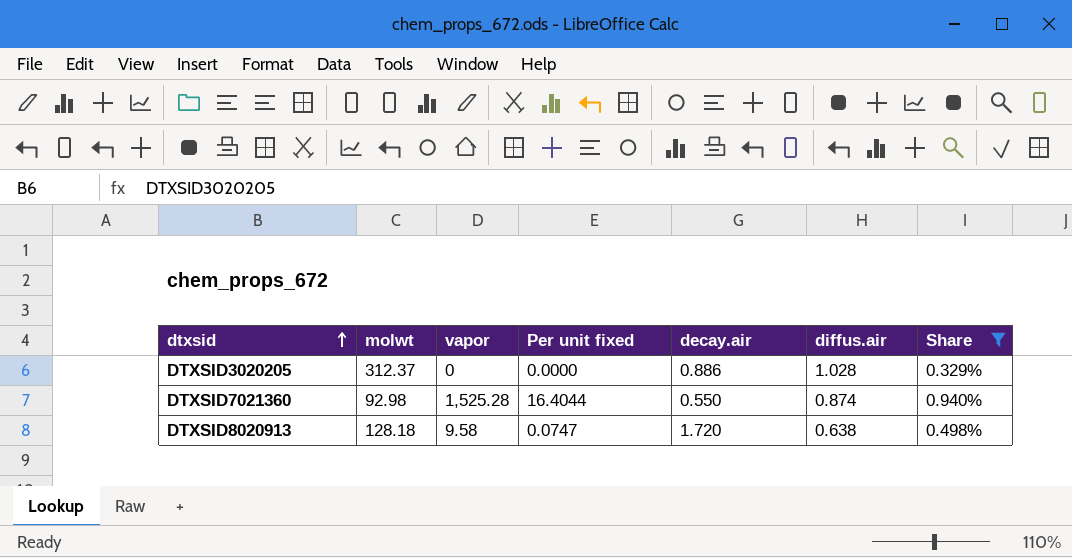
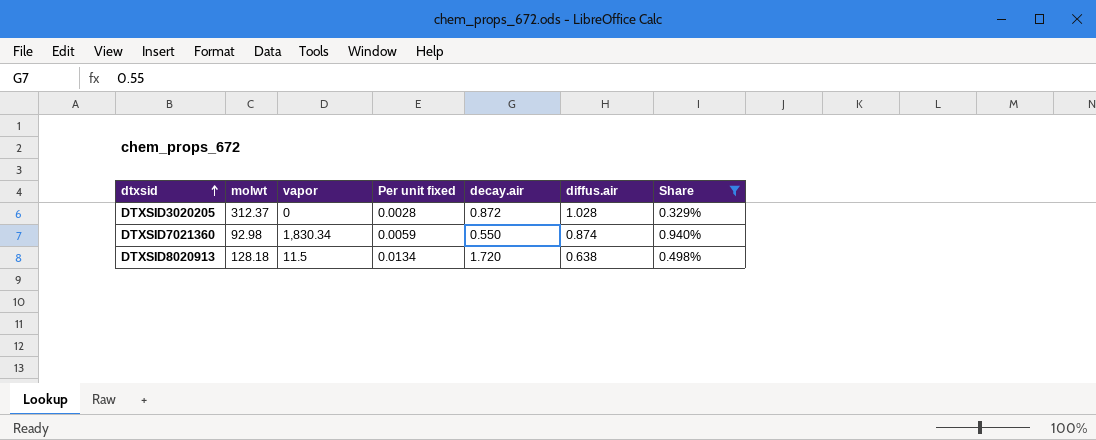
column Per unit fixed | formula: [vapor] / [molwt] -> [decay.air] / [molwt]
DTXSID3020205 | decay.air: 0.886 -> 0.872
DTXSID7021360 | vapor: 1,525.28 -> 1,830.34
DTXSID8020913 | vapor: 9.58 -> 11.5

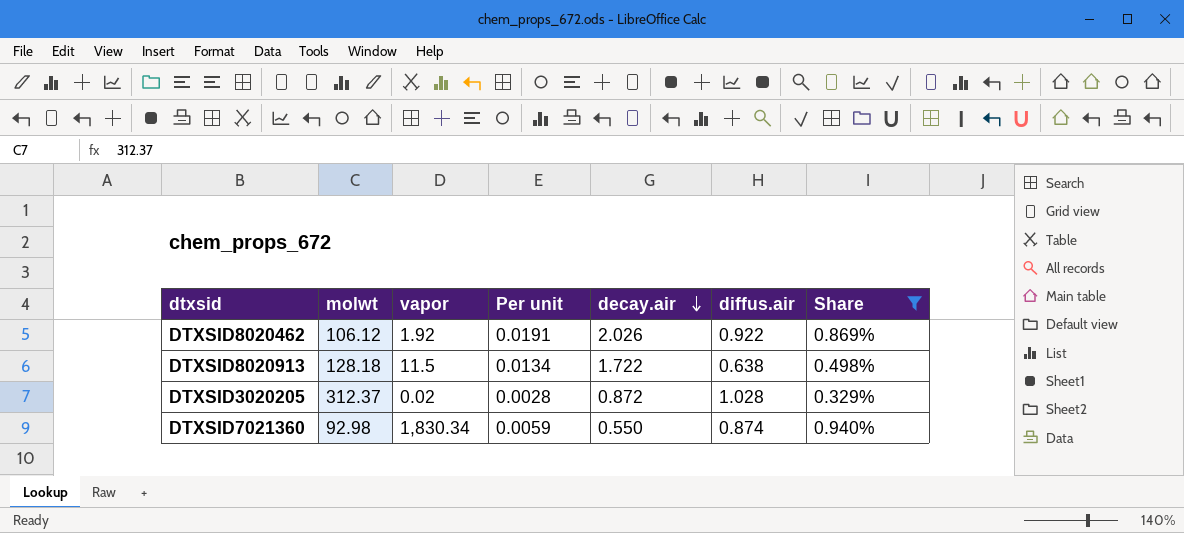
row order: dtxsid ascending -> decay.air descending
column name: Per unit fixed -> Per unit
row DTXSID8020462: none -> 106.12 | 1.92 | 0.0191 | 2.026 | 0.922 | 0.869%
DTXSID8020913 | decay.air: 1.720 -> 1.722
DTXSID3020205 | vapor: 0 -> 0.02

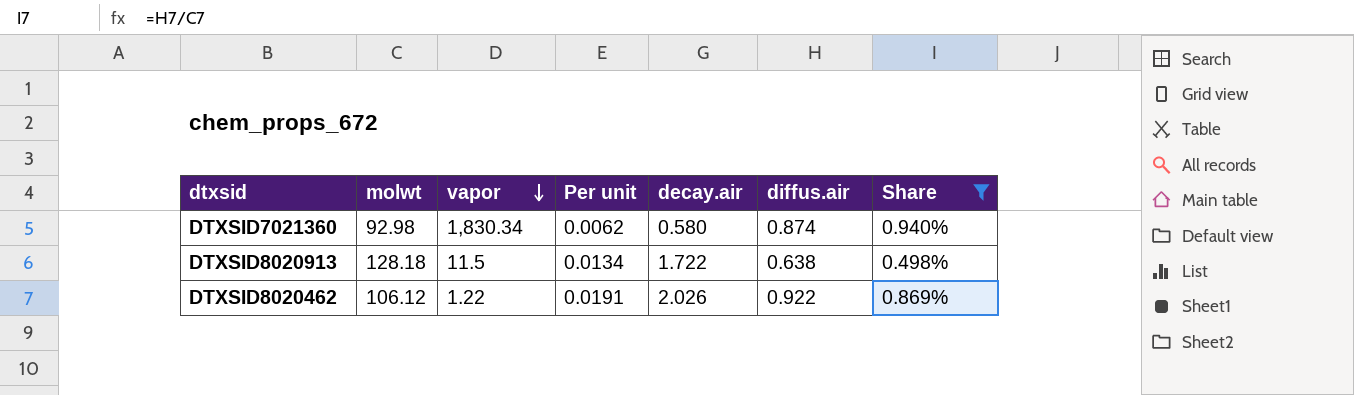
row order: decay.air descending -> vapor descending
row DTXSID3020205: 312.37 | 0.02 | 0.0028 | 0.872 | 1.028 | 0.329% -> none
DTXSID7021360 | Per unit: 0.0059 -> 0.0062
DTXSID7021360 | decay.air: 0.550 -> 0.580
DTXSID8020462 | vapor: 1.92 -> 1.22

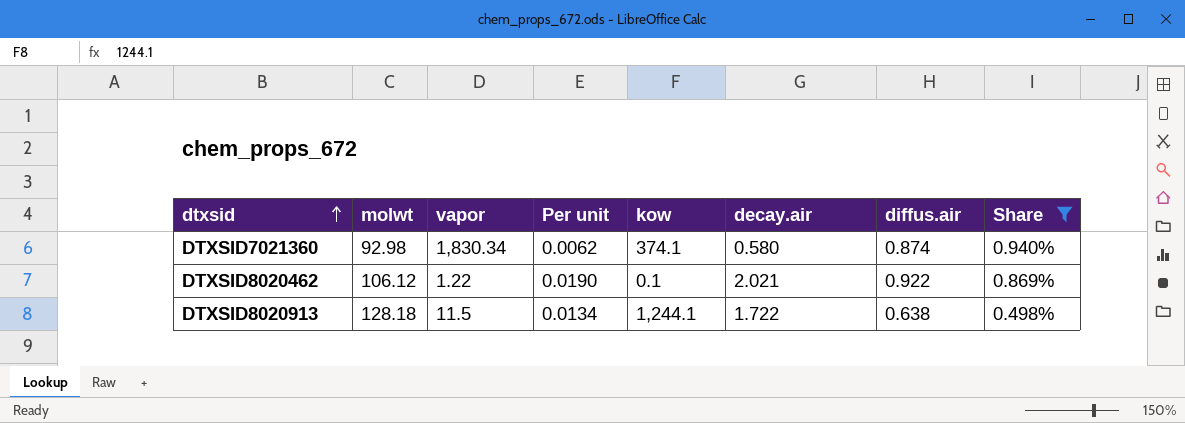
row order: vapor descending -> dtxsid ascending
column kow | position: none -> 5
DTXSID8020462 | Per unit: 0.0191 -> 0.0190
DTXSID8020462 | decay.air: 2.026 -> 2.021

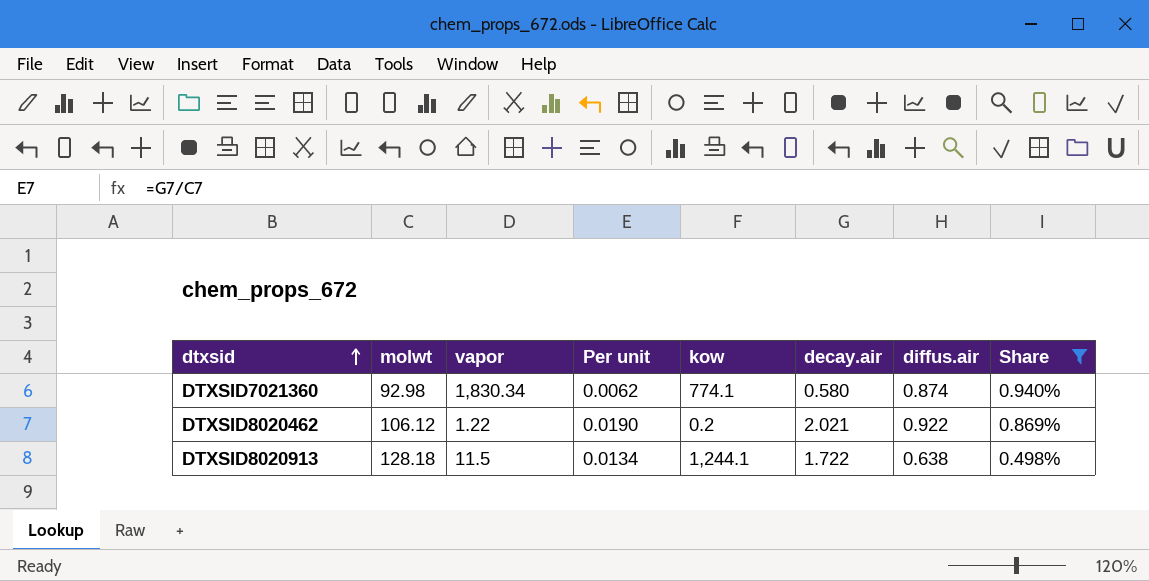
DTXSID7021360 | kow: 374.1 -> 774.1
DTXSID8020462 | kow: 0.1 -> 0.2

